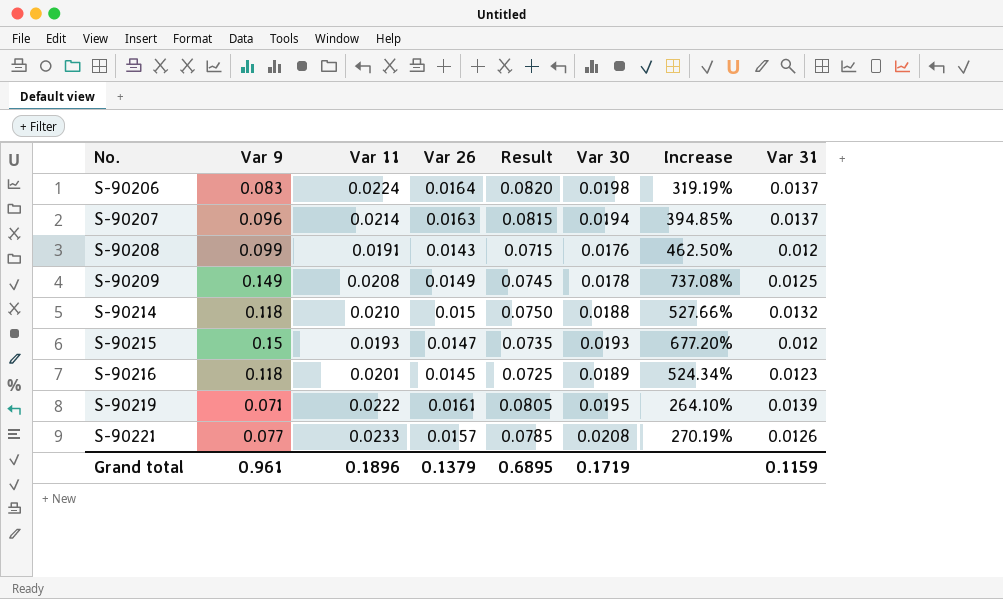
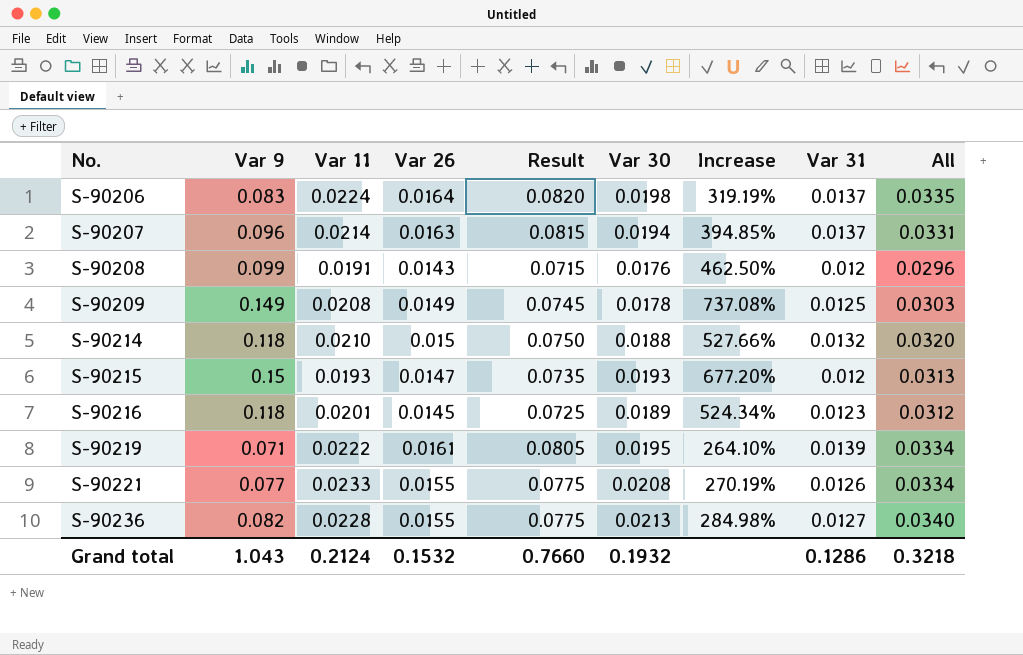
column All | formula: none -> [Var 30] + [Var 31]
S-90221 | Var 26: 0.0157 -> 0.0155
S-90221 | Result: 0.0785 -> 0.0775
row S-90236: none -> 0.082 | 0.0228 | 0.0155 | 0.0775 | 0.0213 | 284.98% | 0.0127 | 0.0340
Grand total | Var 9: 0.961 -> 1.043
Grand total | Var 11: 0.1896 -> 0.2124
Grand total | Var 26: 0.1379 -> 0.1532
Grand total | Result: 0.6895 -> 0.7660
Grand total | Var 30: 0.1719 -> 0.1932
Grand total | Var 31: 0.1159 -> 0.1286

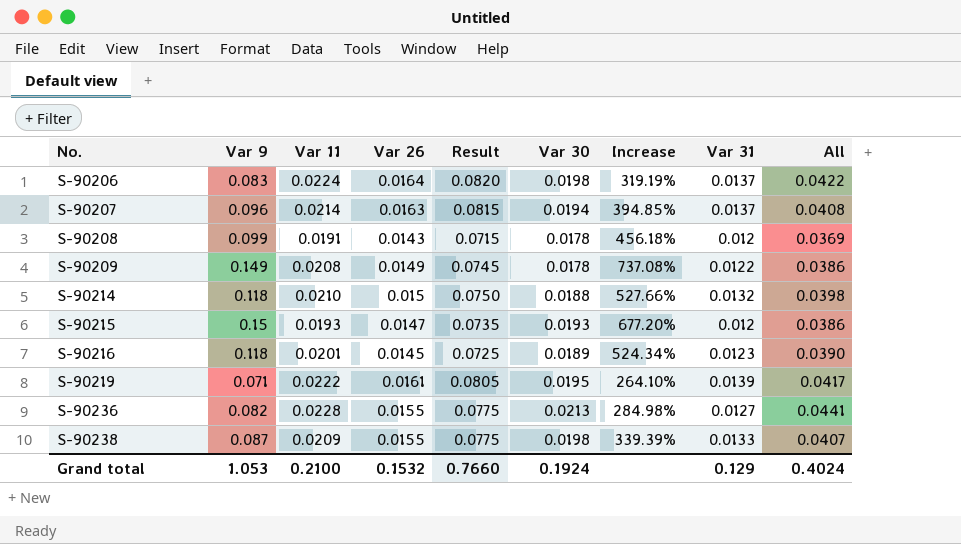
column All | formula: [Var 30] + [Var 31] -> [Var 11] + [Var 30]
row S-90221: 0.077 | 0.0233 | 0.0155 | 0.0775 | 0.0208 | 270.19% | 0.0126 | 0.0334 -> none
S-90208 | Var 30: 0.0176 -> 0.0178
S-90208 | Increase: 462.50% -> 456.18%
S-90209 | Var 31: 0.0125 -> 0.0122
row S-90238: none -> 0.087 | 0.0209 | 0.0155 | 0.0775 | 0.0198 | 339.39% | 0.0133 | 0.0407
Grand total | Var 9: 1.043 -> 1.053
Grand total | Var 11: 0.2124 -> 0.2100
Grand total | Var 30: 0.1932 -> 0.1924
Grand total | Var 31: 0.1286 -> 0.129
Grand total | All: 0.3218 -> 0.4024

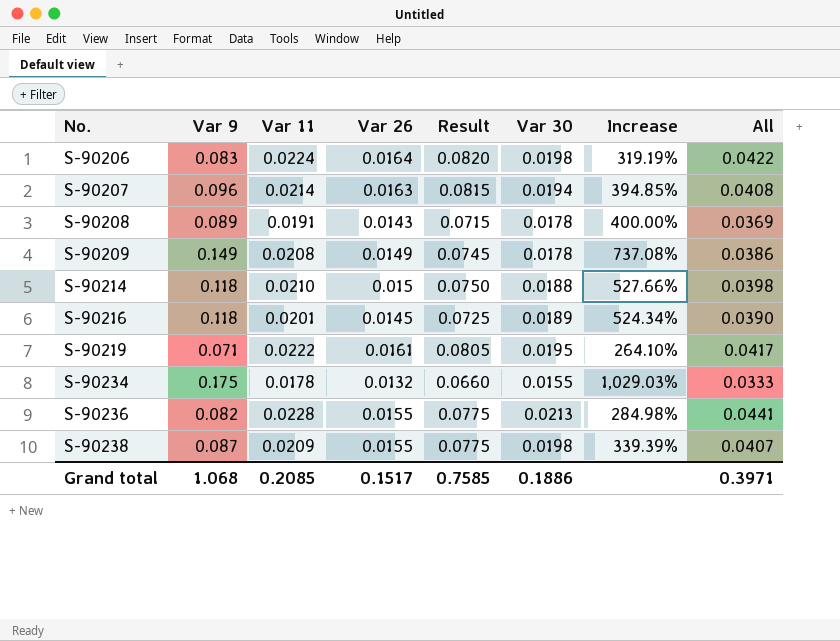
column Var 31 | position: 8 -> none
row S-90215: 0.15 | 0.0193 | 0.0147 | 0.0735 | 0.0193 | 677.20% | 0.012 | 0.0386 -> none
S-90208 | Var 9: 0.099 -> 0.089
S-90208 | Increase: 456.18% -> 400.00%
row S-90234: none -> 0.175 | 0.0178 | 0.0132 | 0.0660 | 0.0155 | 1,029.03% | 0.0333
Grand total | Var 9: 1.053 -> 1.068
Grand total | Var 11: 0.2100 -> 0.2085
Grand total | Var 26: 0.1532 -> 0.1517
Grand total | Result: 0.7660 -> 0.7585
Grand total | Var 30: 0.1924 -> 0.1886
Grand total | All: 0.4024 -> 0.3971

